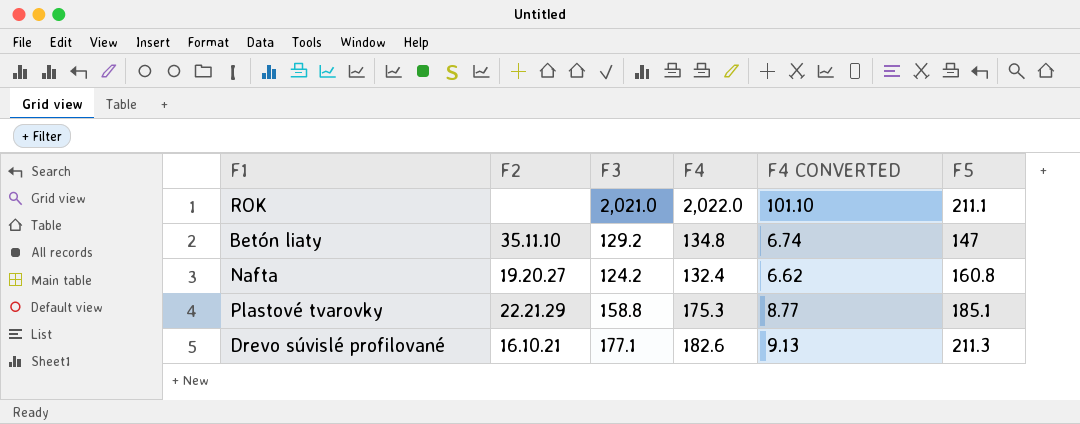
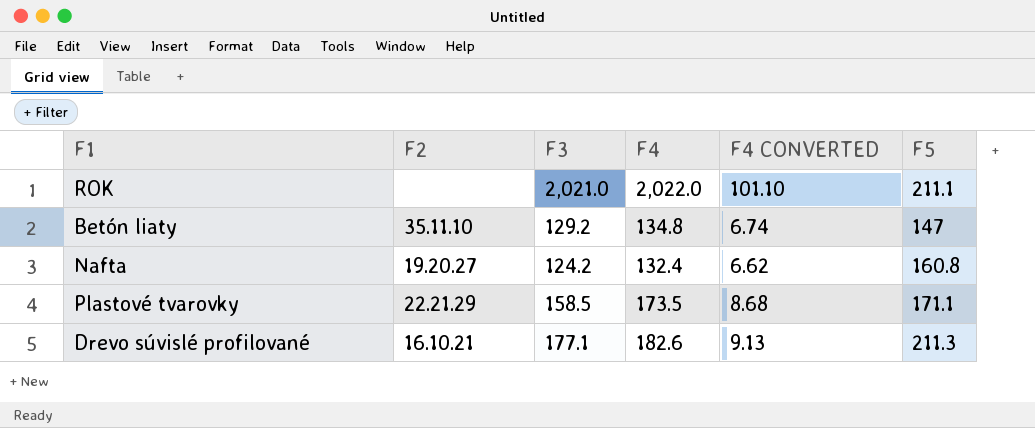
Plastové tvarovky | F3: 158.8 -> 158.5
Plastové tvarovky | F4: 175.3 -> 173.5
Plastové tvarovky | F4 CONVERTED: 8.77 -> 8.68
Plastové tvarovky | F5: 185.1 -> 171.1

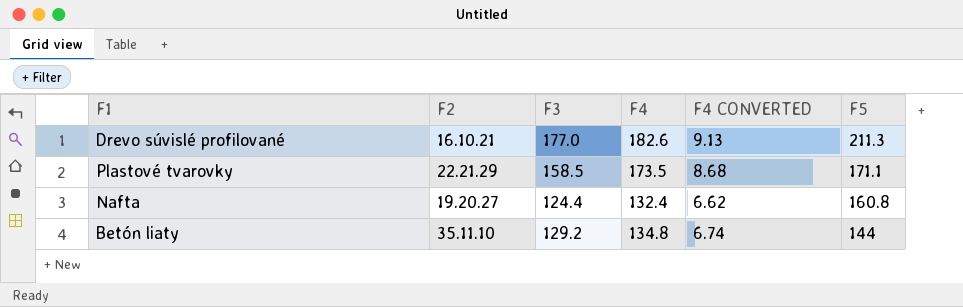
row order: none -> F5 descending
row ROK: none | 2,021.0 | 2,022.0 | 101.10 | 211.1 -> none
Drevo súvislé profilované | F3: 177.1 -> 177.0
Nafta | F3: 124.2 -> 124.4
Betón liaty | F5: 147 -> 144

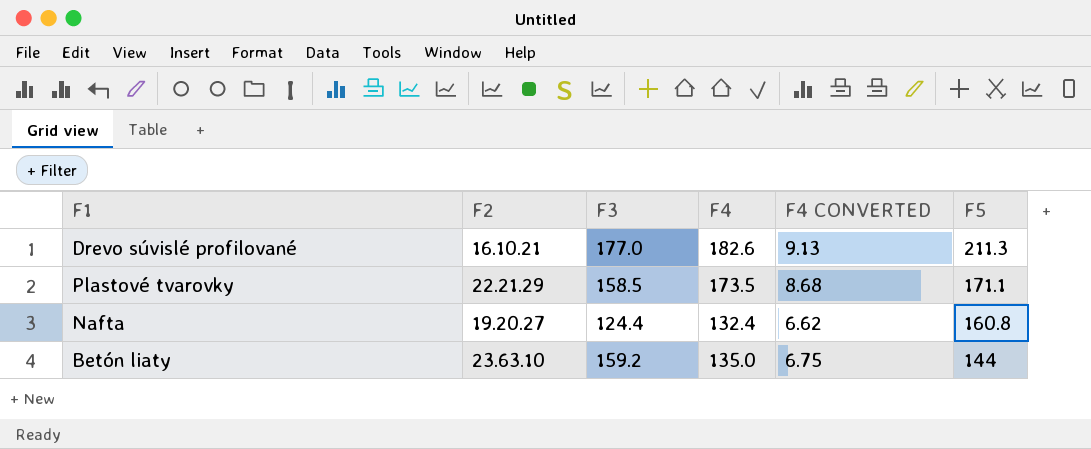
Betón liaty | F2: 35.11.10 -> 23.63.10
Betón liaty | F3: 129.2 -> 159.2
Betón liaty | F4: 134.8 -> 135.0
Betón liaty | F4 CONVERTED: 6.74 -> 6.75

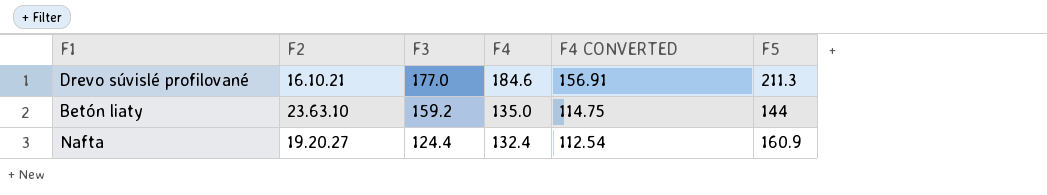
row order: F5 descending -> F3 descending
column F4 CONVERTED | formula: [F4] * 0.05 -> [F4] * 0.85
row Plastové tvarovky: 22.21.29 | 158.5 | 173.5 | 8.68 | 171.1 -> none
Drevo súvislé profilované | F4: 182.6 -> 184.6
Nafta | F5: 160.8 -> 160.9

